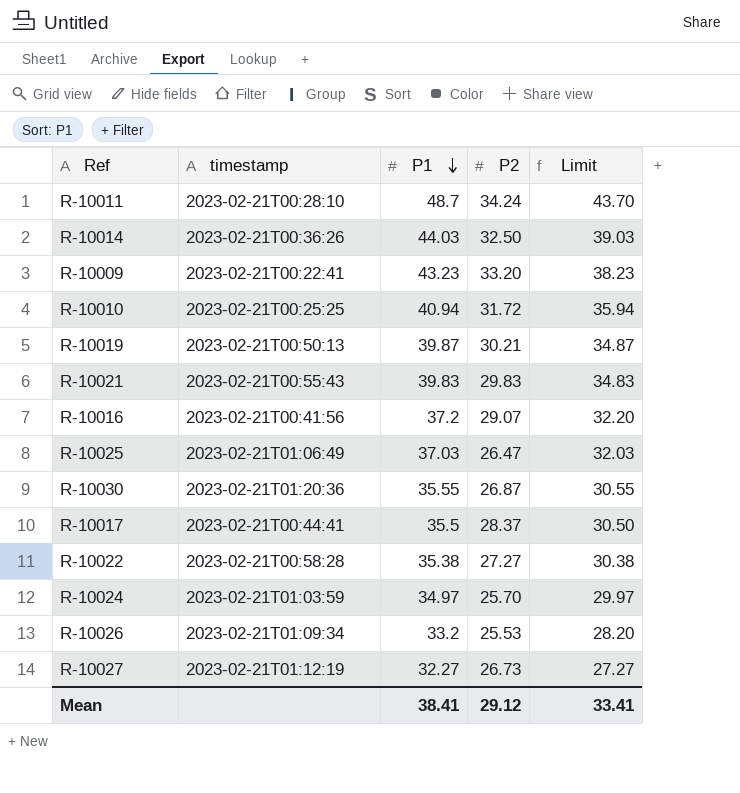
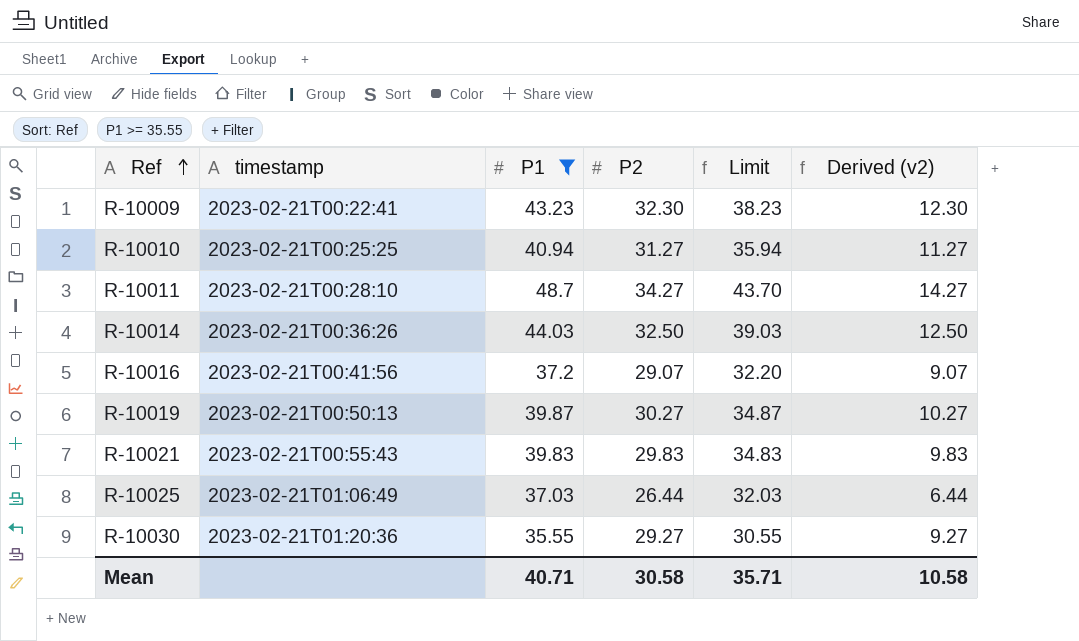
filter: none -> P1 >= 35.55
row order: P1 descending -> Ref ascending
column Derived (v2) | formula: none -> [P2] - 20
R-10009 | P2: 33.20 -> 32.30
R-10010 | P2: 31.72 -> 31.27
R-10011 | P2: 34.24 -> 34.27
R-10019 | P2: 30.21 -> 30.27
R-10025 | P2: 26.47 -> 26.44
R-10030 | P2: 26.87 -> 29.27
Mean | P1: 38.41 -> 40.71
Mean | P2: 29.12 -> 30.58
Mean | Limit: 33.41 -> 35.71

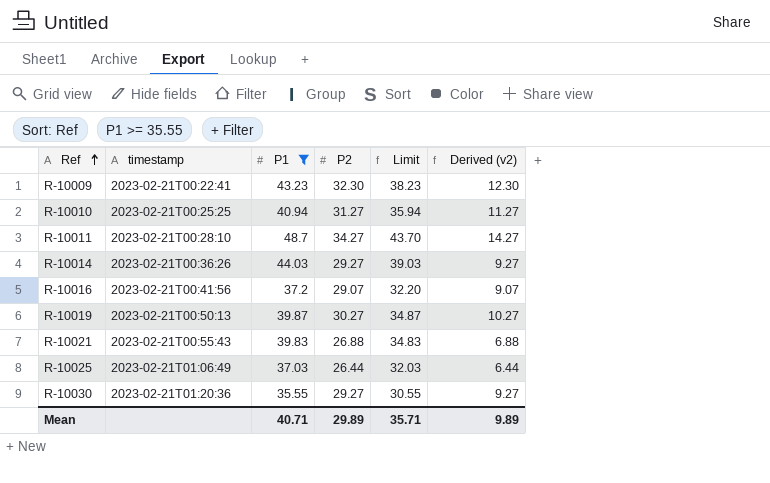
R-10014 | P2: 32.50 -> 29.27
R-10014 | Derived (v2): 12.50 -> 9.27
R-10021 | P2: 29.83 -> 26.88
R-10021 | Derived (v2): 9.83 -> 6.88
Mean | P2: 30.58 -> 29.89
Mean | Derived (v2): 10.58 -> 9.89

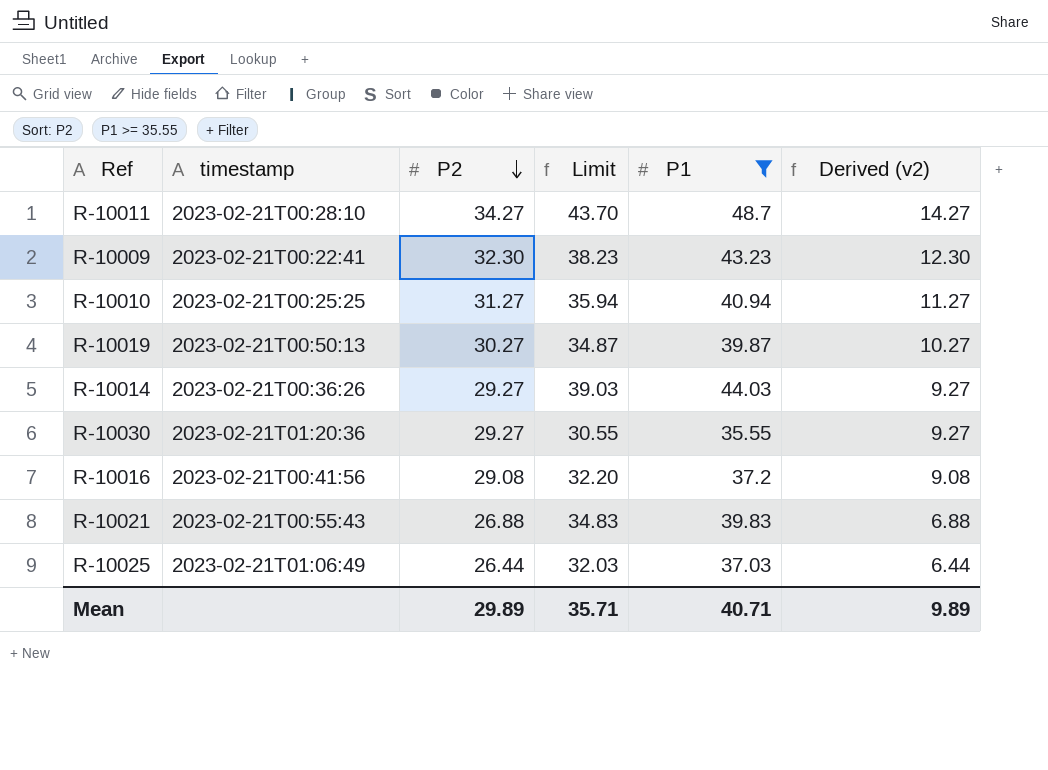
row order: Ref ascending -> P2 descending
column P1 | position: 3 -> 5
R-10016 | P2: 29.07 -> 29.08
R-10016 | Derived (v2): 9.07 -> 9.08

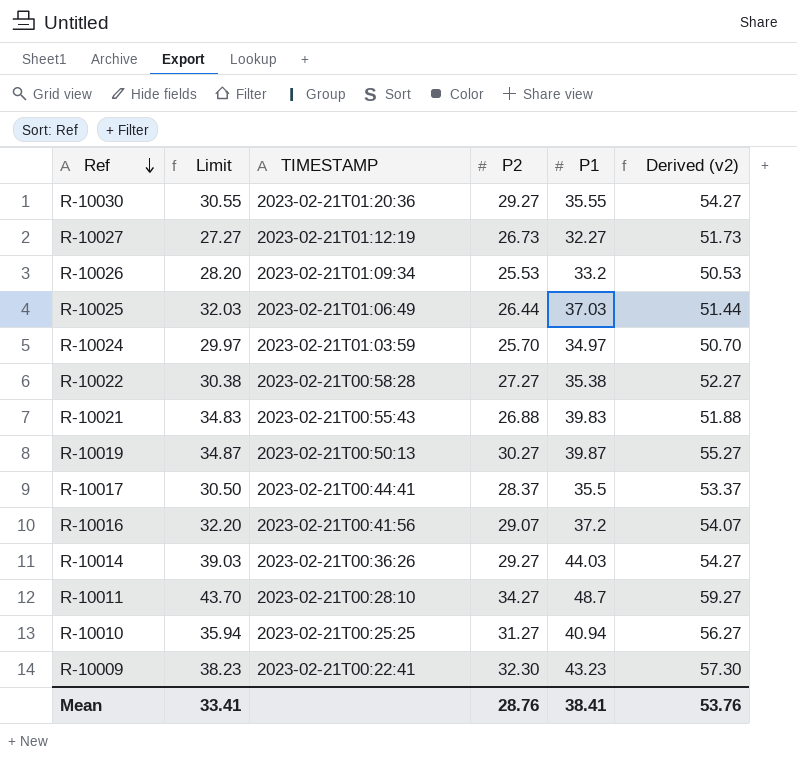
filter: P1 >= 35.55 -> none
row order: P2 descending -> Ref descending
column Limit | position: 4 -> 2
column name: timestamp -> TIMESTAMP
column Derived (v2) | formula: [P2] - 20 -> [P2] + 25
R-10016 | P2: 29.08 -> 29.07
Mean | Limit: 35.71 -> 33.41
Mean | P2: 29.89 -> 28.76
Mean | P1: 40.71 -> 38.41
Mean | Derived (v2): 9.89 -> 53.76

